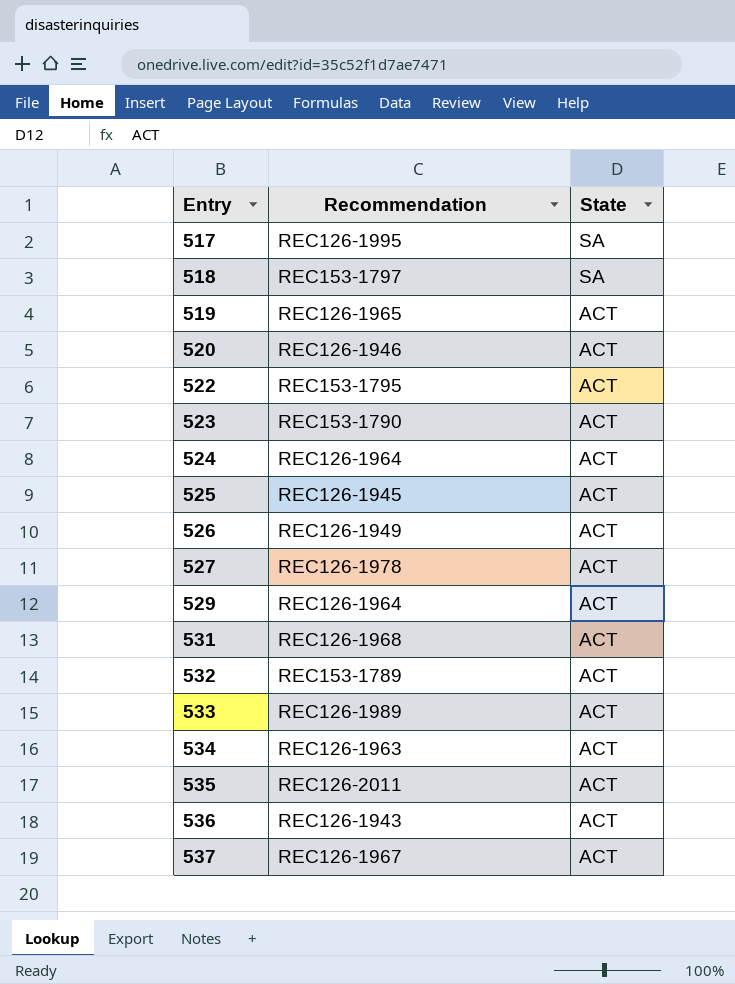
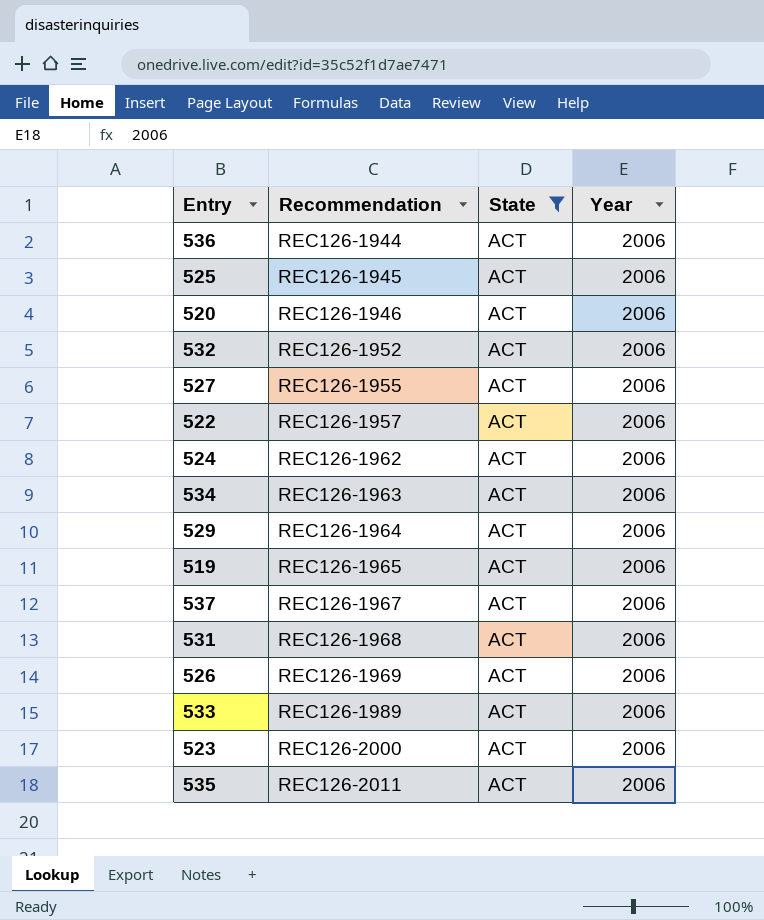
filter: none -> State = ACT
row order: Entry ascending -> Recommendation ascending
column Year | position: none -> 4
536 | Recommendation: REC126-1943 -> REC126-1944
532 | Recommendation: REC153-1789 -> REC126-1952
527 | Recommendation: REC126-1978 -> REC126-1955
522 | Recommendation: REC153-1795 -> REC126-1957
524 | Recommendation: REC126-1964 -> REC126-1962
526 | Recommendation: REC126-1949 -> REC126-1969
523 | Recommendation: REC153-1790 -> REC126-2000

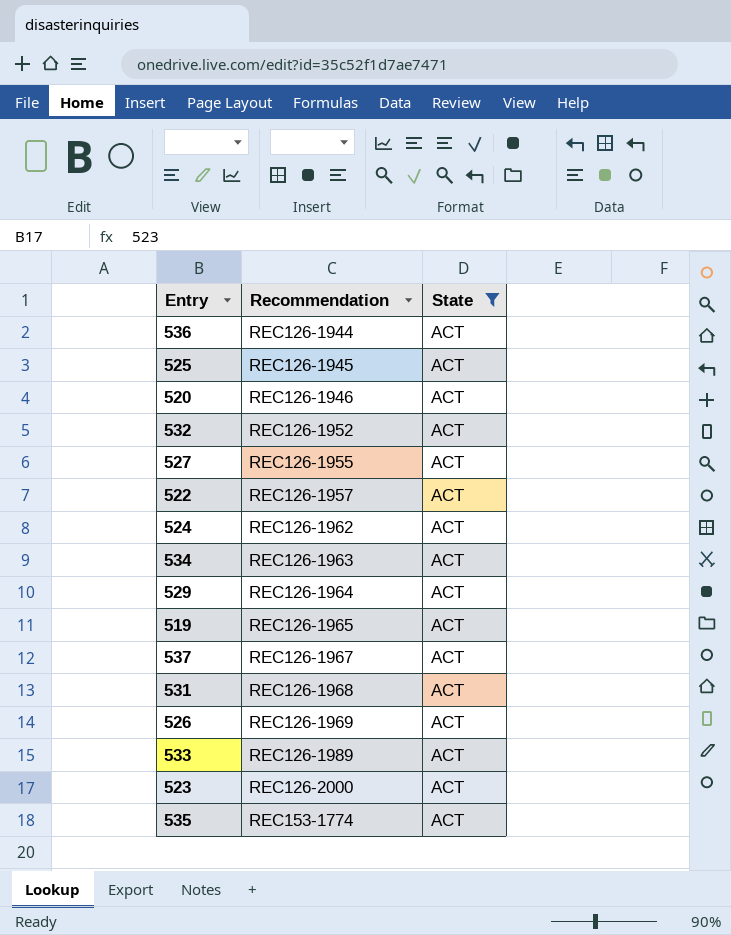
column Year | position: 4 -> none
535 | Recommendation: REC126-2011 -> REC153-1774

